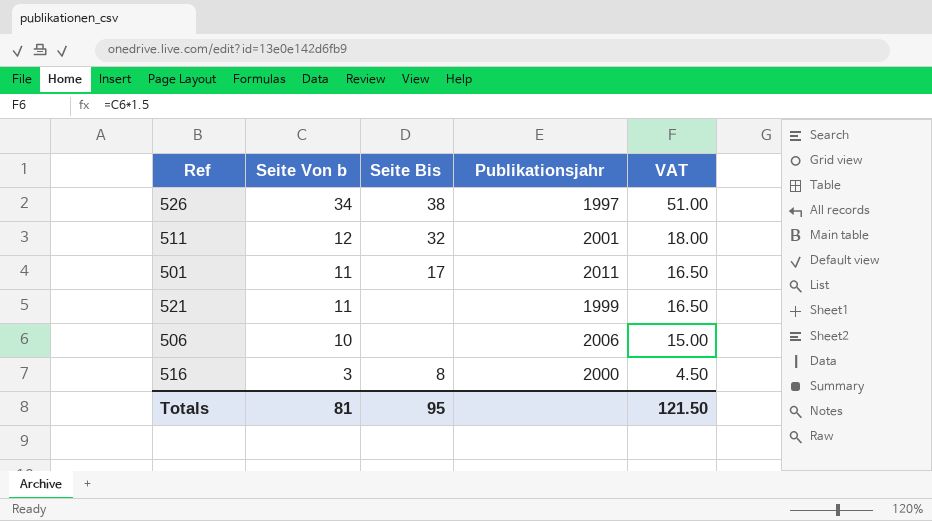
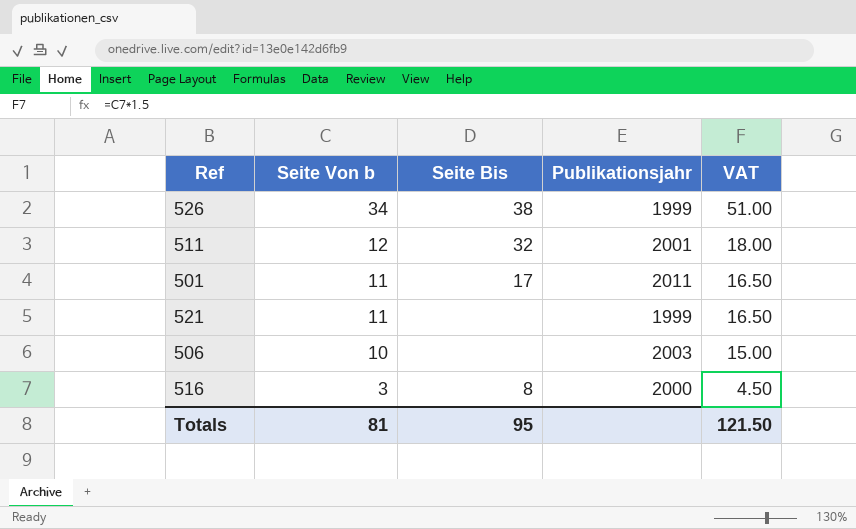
526 | Publikationsjahr: 1997 -> 1999
506 | Publikationsjahr: 2006 -> 2003

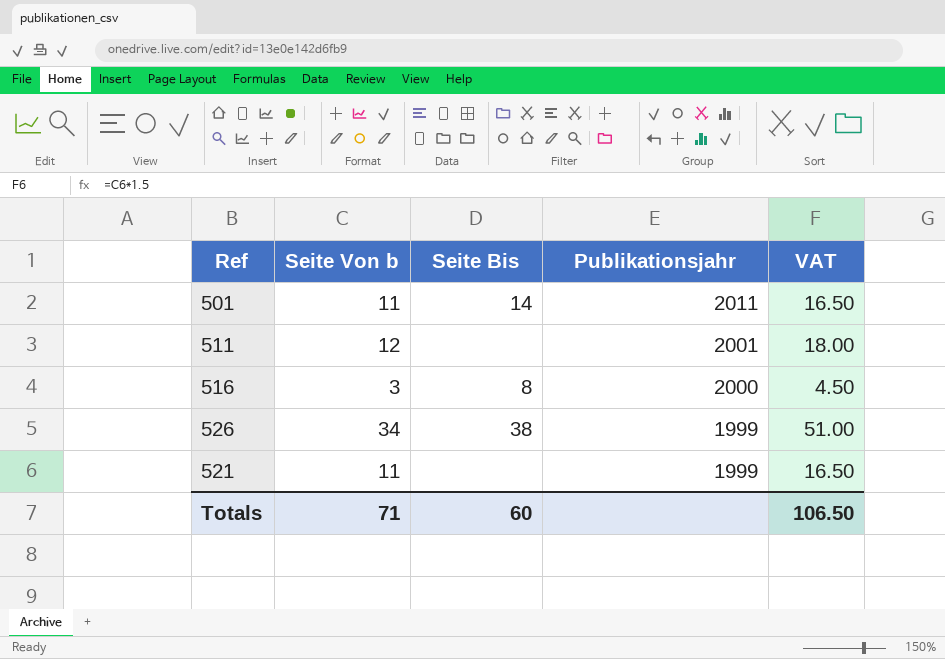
row order: Seite Von b descending -> Publikationsjahr descending
row 506: 10 | none | 2003 | 15.00 -> none
501 | Seite Bis: 17 -> 14
511 | Seite Bis: 32 -> none
Totals | Seite Von b: 81 -> 71
Totals | Seite Bis: 95 -> 60
Totals | VAT: 121.50 -> 106.50

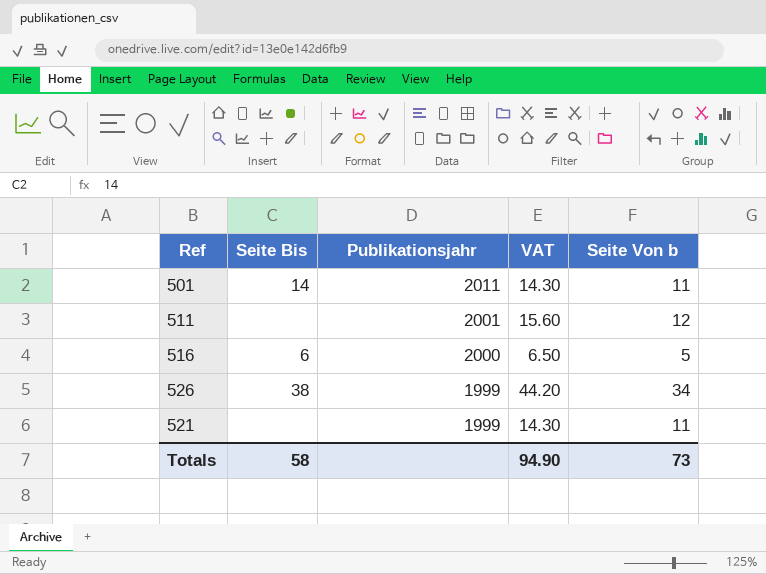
column VAT | formula: [Seite Von b] * 1.5 -> [Seite Von b] * 1.3
column Seite Von b | position: 2 -> 5
516 | Seite Bis: 8 -> 6
516 | Seite Von b: 3 -> 5
Totals | Seite Bis: 60 -> 58
Totals | VAT: 106.50 -> 94.90
Totals | Seite Von b: 71 -> 73

